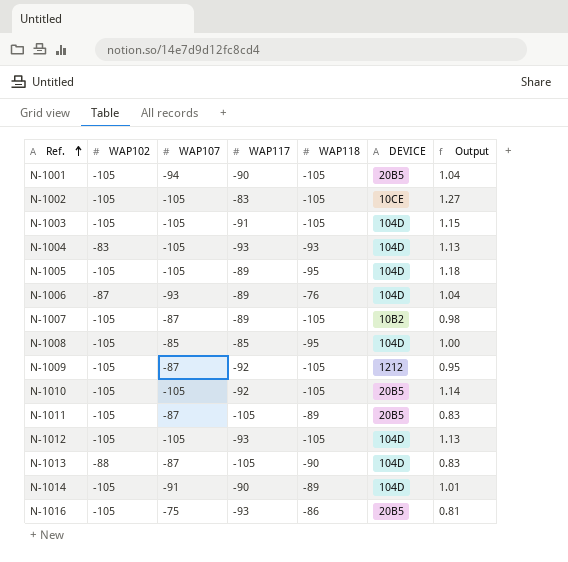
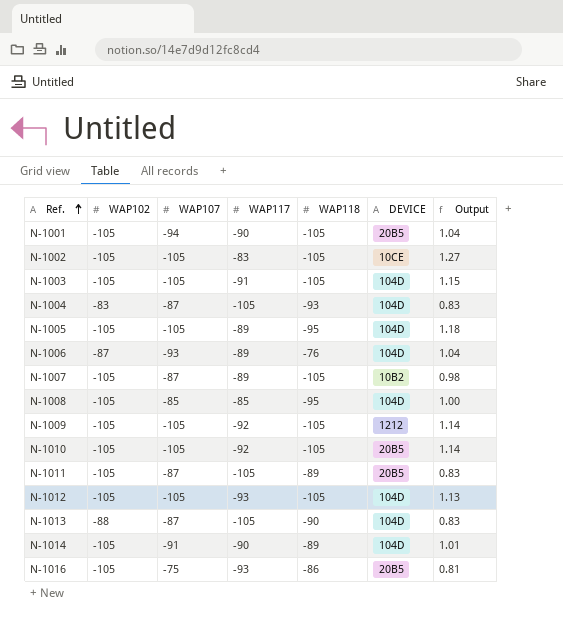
N-1004 | WAP107: -105 -> -87
N-1004 | WAP117: -93 -> -105
N-1004 | Output: 1.13 -> 0.83
N-1009 | WAP107: -87 -> -105
N-1009 | Output: 0.95 -> 1.14

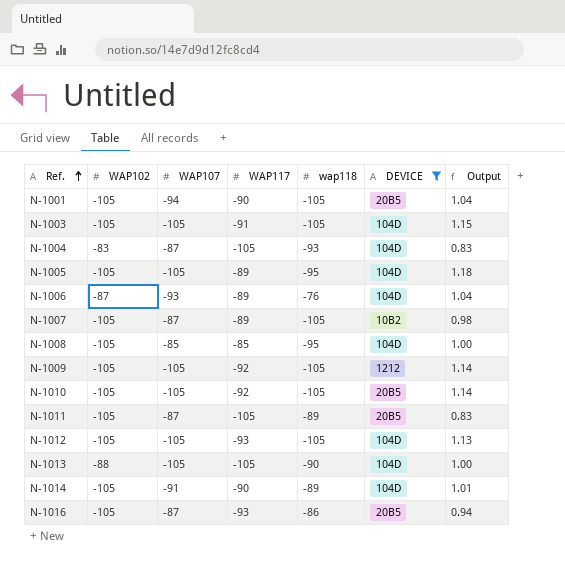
filter: none -> DEVICE != 10CE
column name: WAP118 -> wap118
N-1013 | WAP107: -87 -> -105
N-1013 | Output: 0.83 -> 1.00
N-1016 | WAP107: -75 -> -87
N-1016 | Output: 0.81 -> 0.94

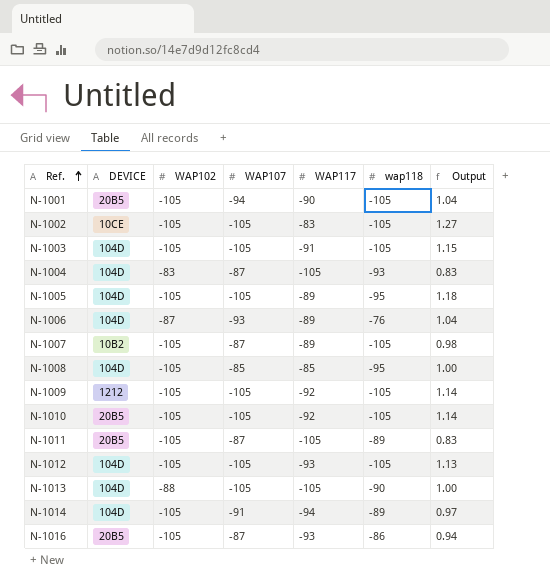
filter: DEVICE != 10CE -> none
column DEVICE | position: 6 -> 2
N-1014 | WAP117: -90 -> -94
N-1014 | Output: 1.01 -> 0.97

